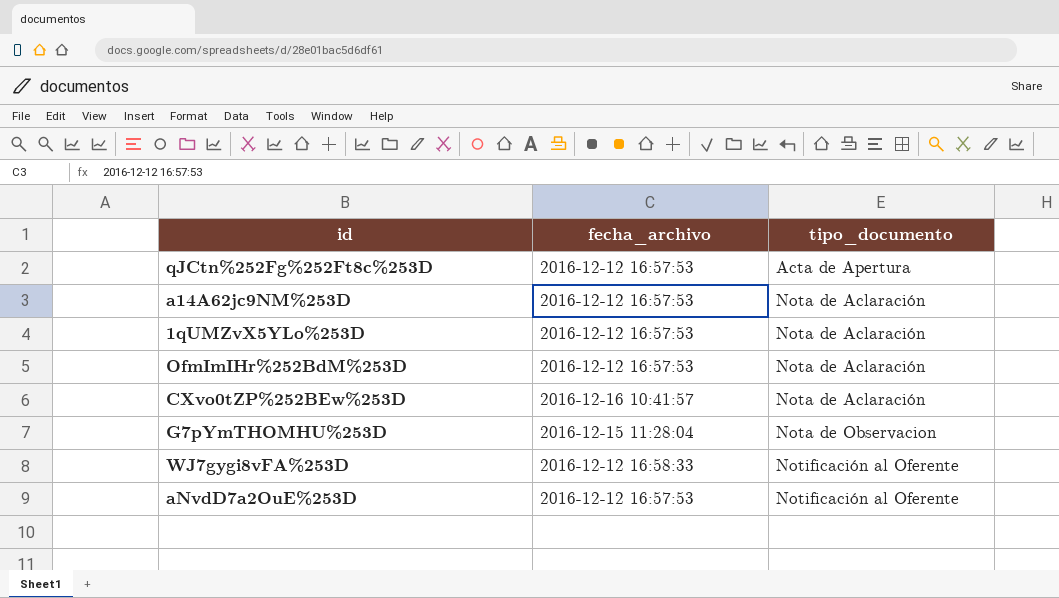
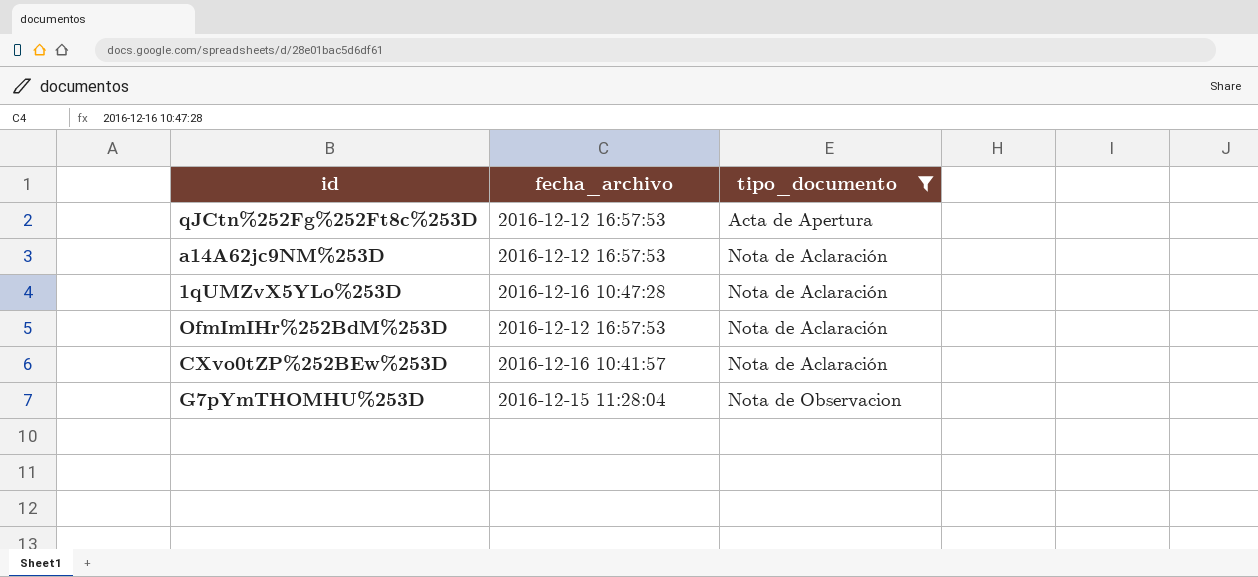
filter: none -> tipo_documento != Notificación al Oferente
1qUMZvX5YLo%253D | fecha_archivo: 2016-12-12 16:57:53 -> 2016-12-16 10:47:28

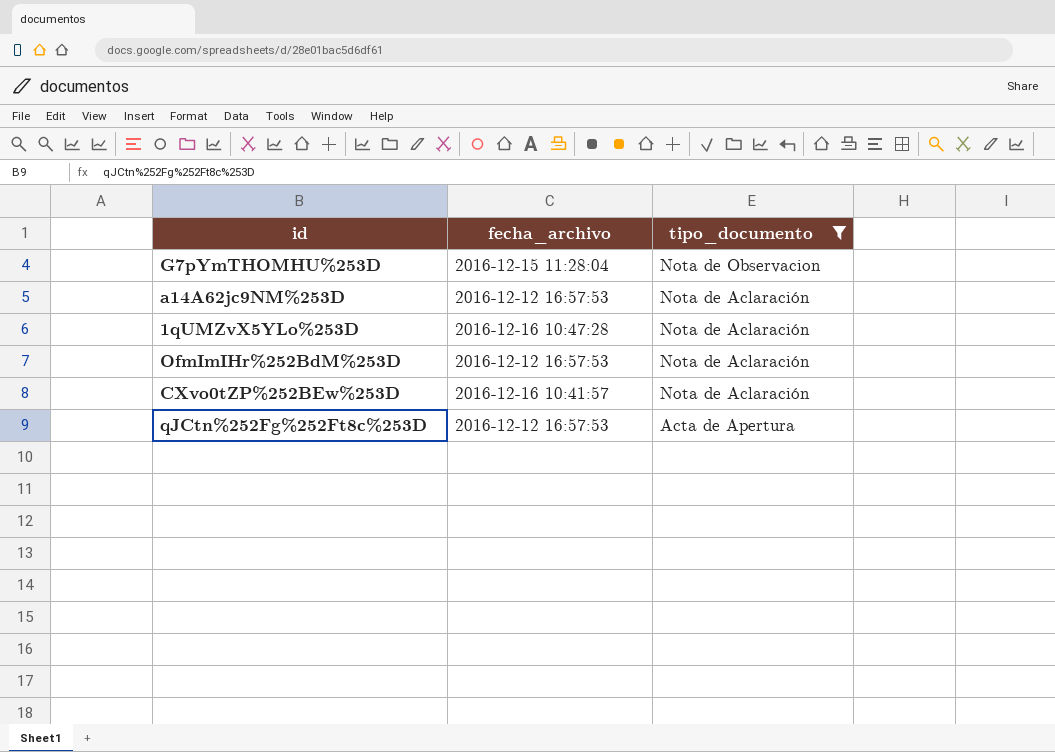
row order: tipo_documento ascending -> tipo_documento descending

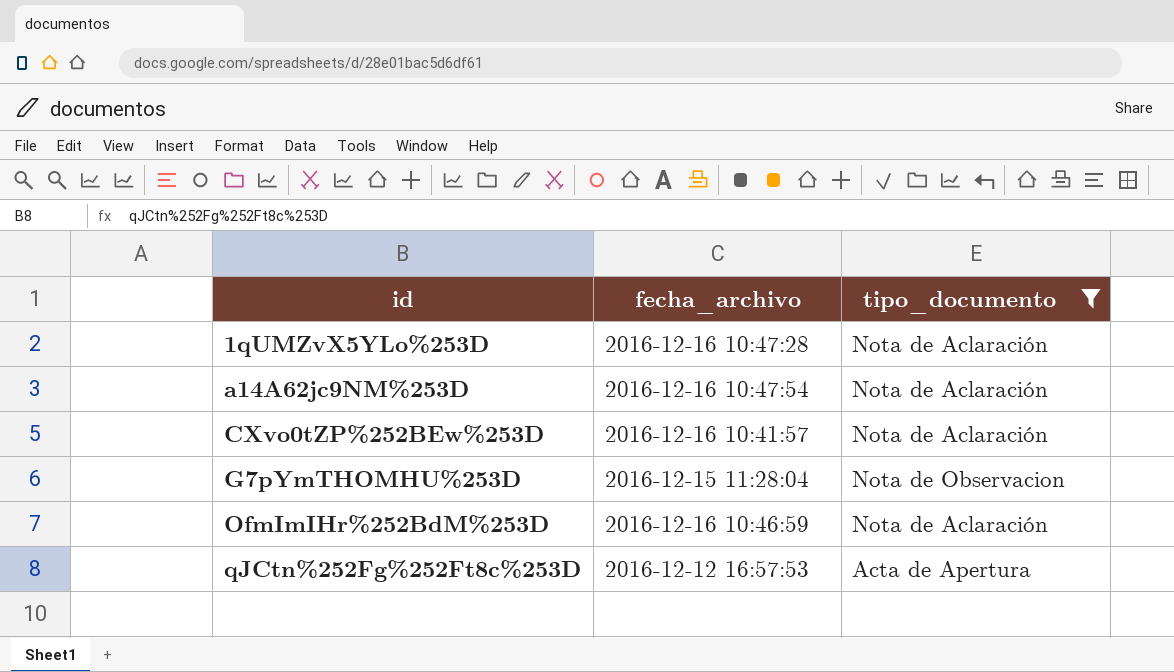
row order: tipo_documento descending -> id ascending
a14A62jc9NM%253D | fecha_archivo: 2016-12-12 16:57:53 -> 2016-12-16 10:47:54
OfmImIHr%252BdM%253D | fecha_archivo: 2016-12-12 16:57:53 -> 2016-12-16 10:46:59

